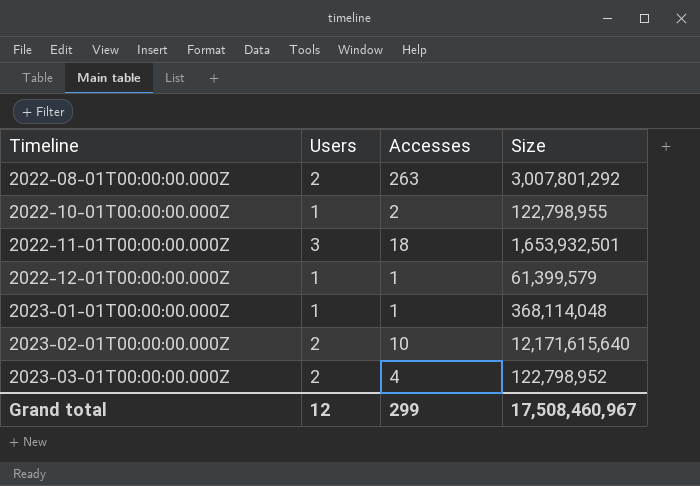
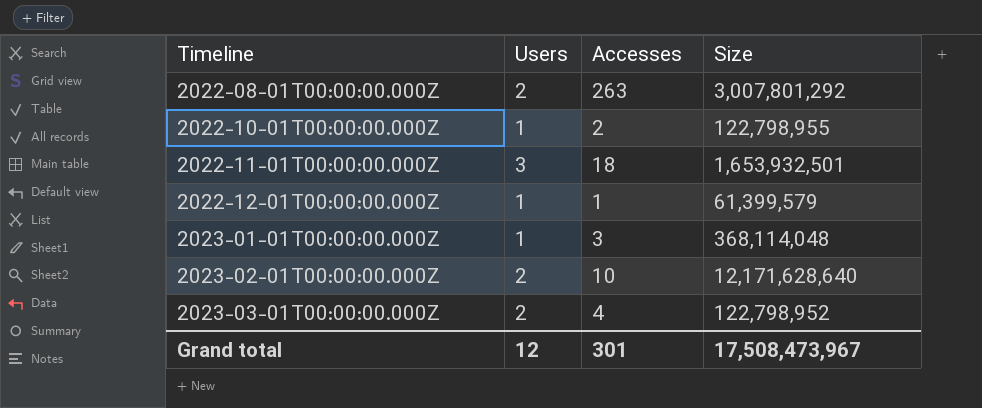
2023-01-01T00:00:00.000Z | Accesses: 1 -> 3
2023-02-01T00:00:00.000Z | Size: 12,171,615,640 -> 12,171,628,640
Grand total | Accesses: 299 -> 301
Grand total | Size: 17,508,460,967 -> 17,508,473,967

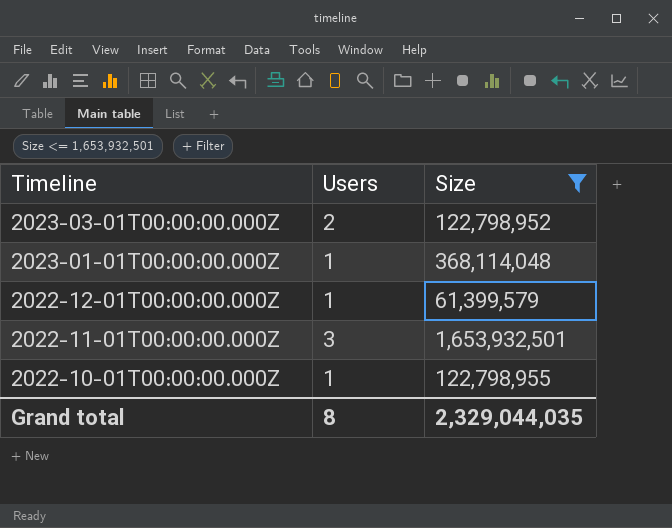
filter: none -> Size <= 1,653,932,501
row order: Timeline ascending -> Timeline descending
column Accesses | position: 3 -> none
Grand total | Users: 12 -> 8
Grand total | Size: 17,508,473,967 -> 2,329,044,035

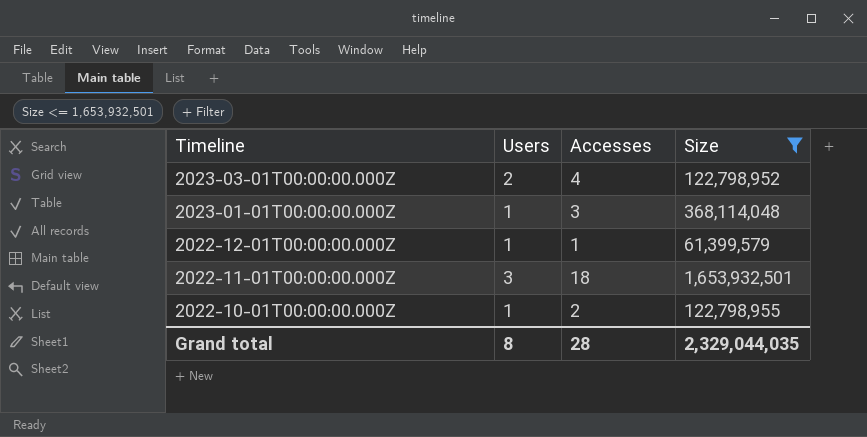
column Accesses | position: none -> 3

